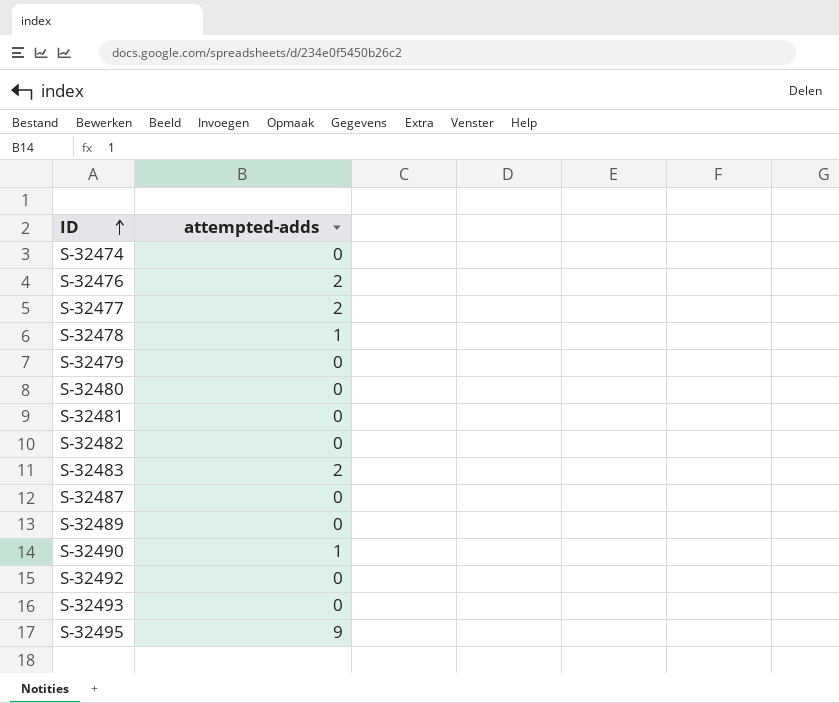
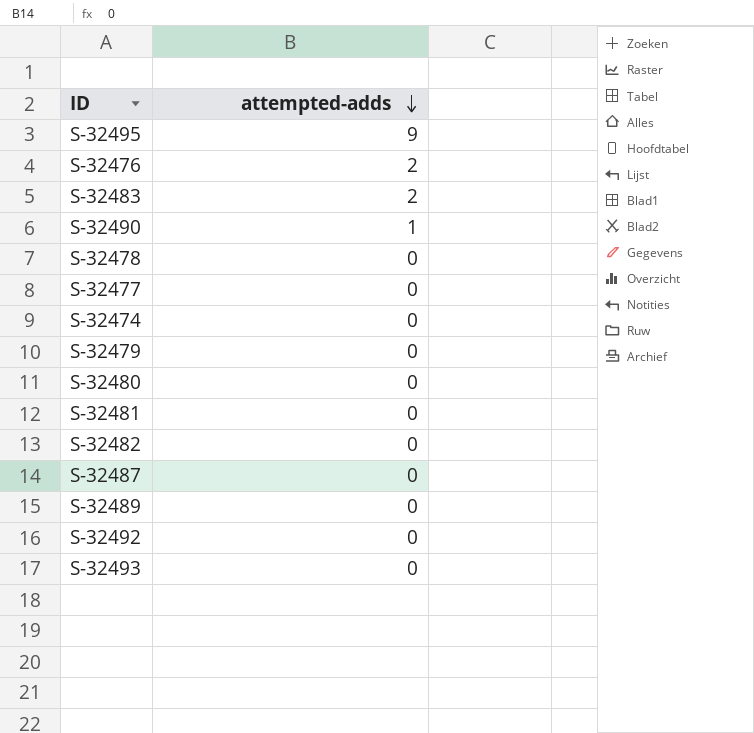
row order: ID ascending -> attempted-adds descending
S-32478 | attempted-adds: 1 -> 0
S-32477 | attempted-adds: 2 -> 0

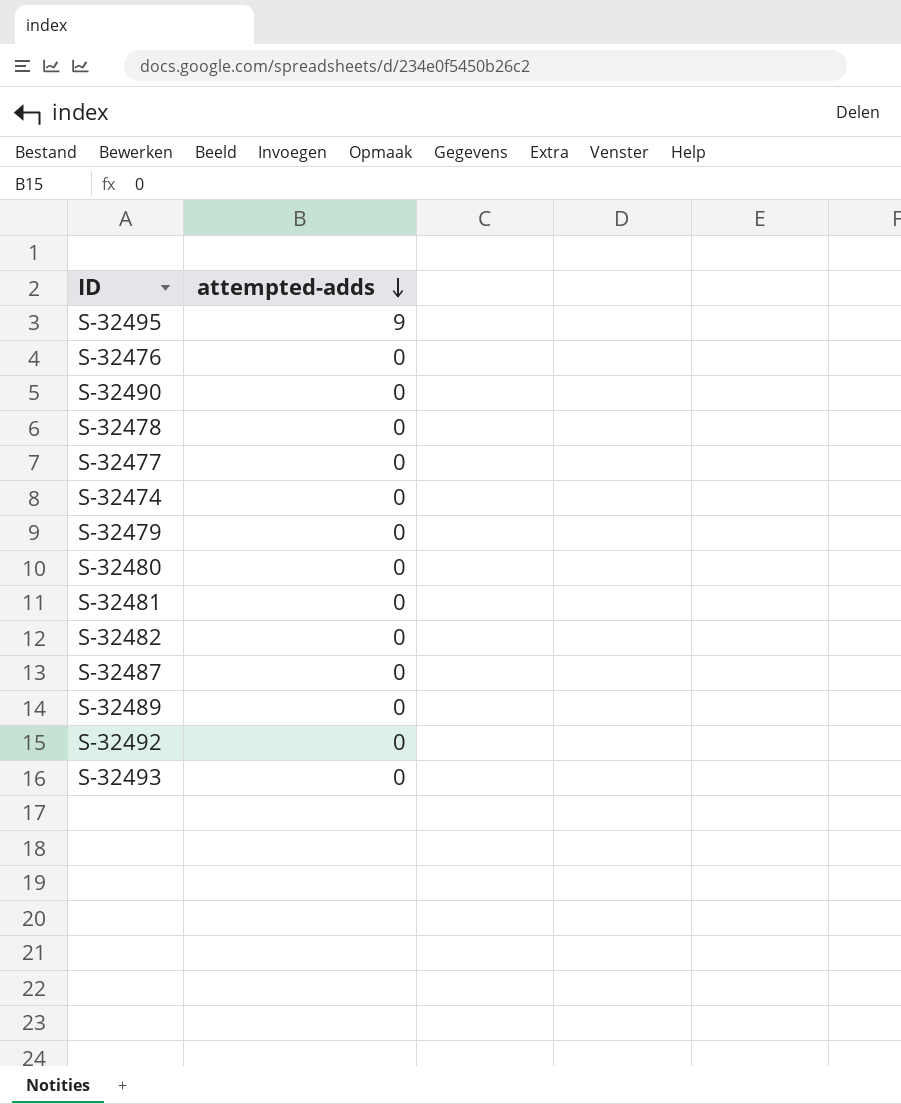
row S-32483: 2 -> none
S-32476 | attempted-adds: 2 -> 0
S-32490 | attempted-adds: 1 -> 0

